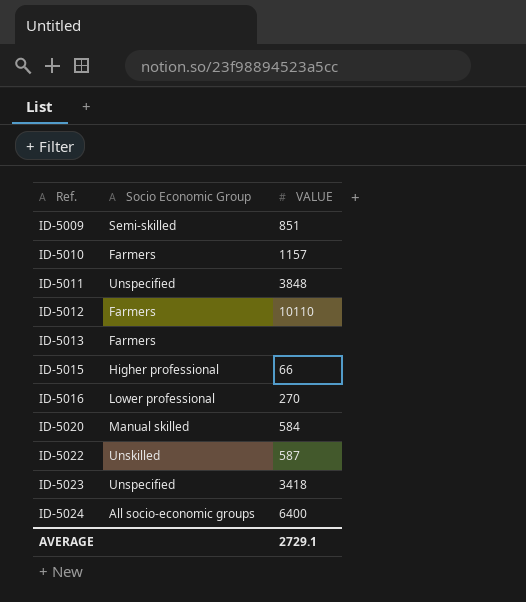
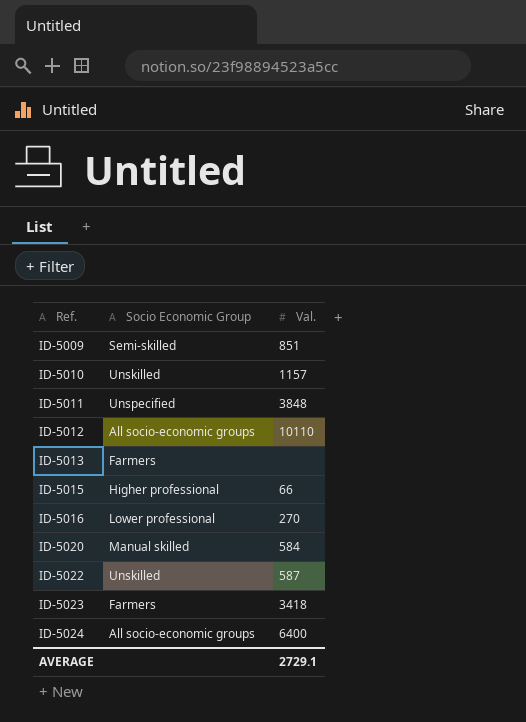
column name: VALUE -> Val.
ID-5010 | Socio Economic Group: Farmers -> Unskilled
ID-5012 | Socio Economic Group: Farmers -> All socio-economic groups
ID-5023 | Socio Economic Group: Unspecified -> Farmers

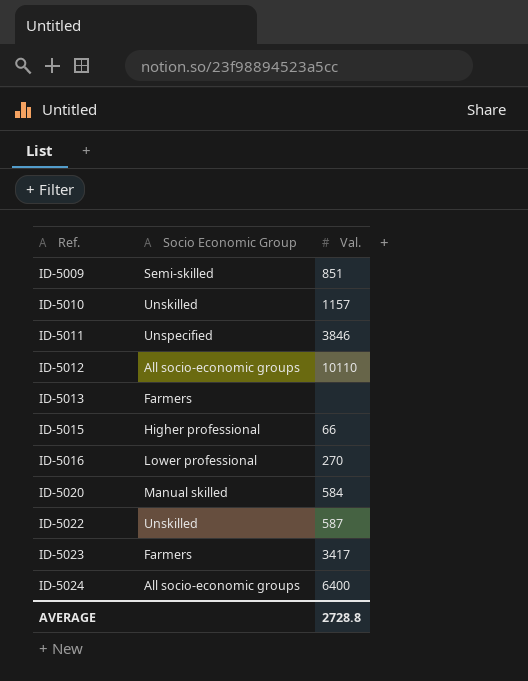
ID-5011 | Val.: 3848 -> 3846
ID-5023 | Val.: 3418 -> 3417
AVERAGE | Val.: 2729.1 -> 2728.8

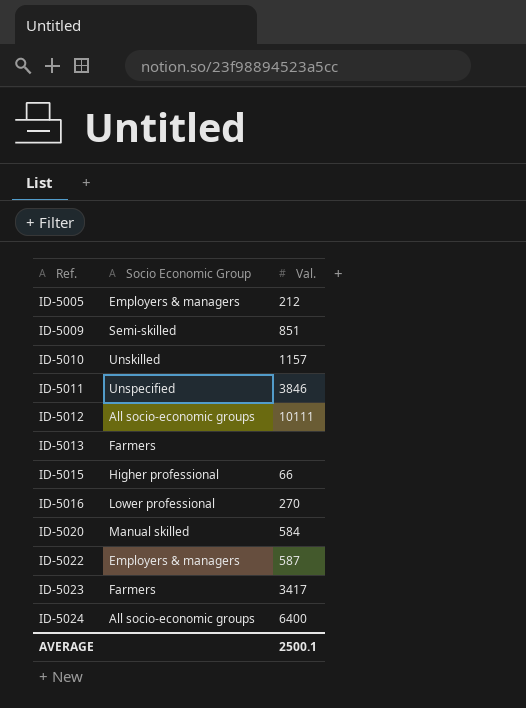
row ID-5005: none -> Employers & managers | 212
ID-5012 | Val.: 10110 -> 10111
ID-5022 | Socio Economic Group: Unskilled -> Employers & managers
AVERAGE | Val.: 2728.8 -> 2500.1

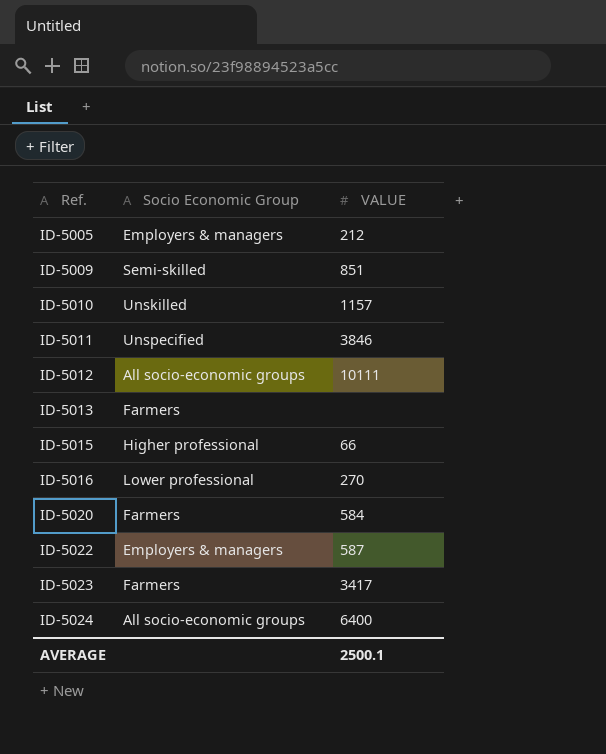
column name: Val. -> VALUE
ID-5020 | Socio Economic Group: Manual skilled -> Farmers

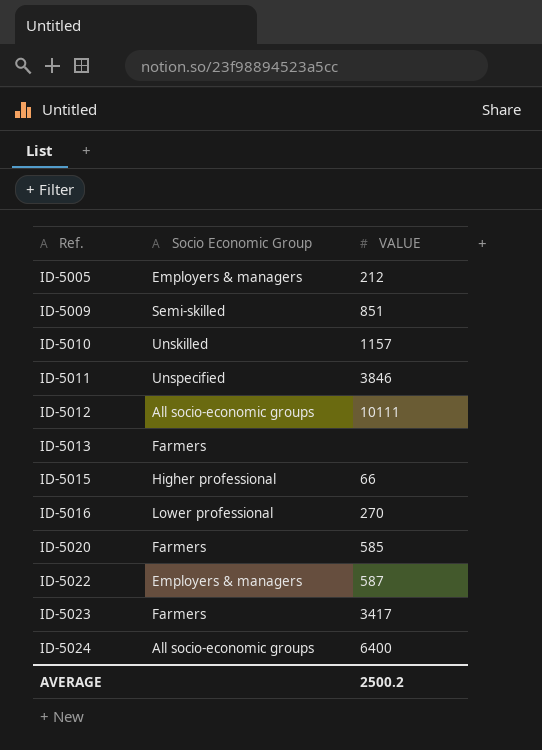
ID-5020 | VALUE: 584 -> 585
AVERAGE | VALUE: 2500.1 -> 2500.2

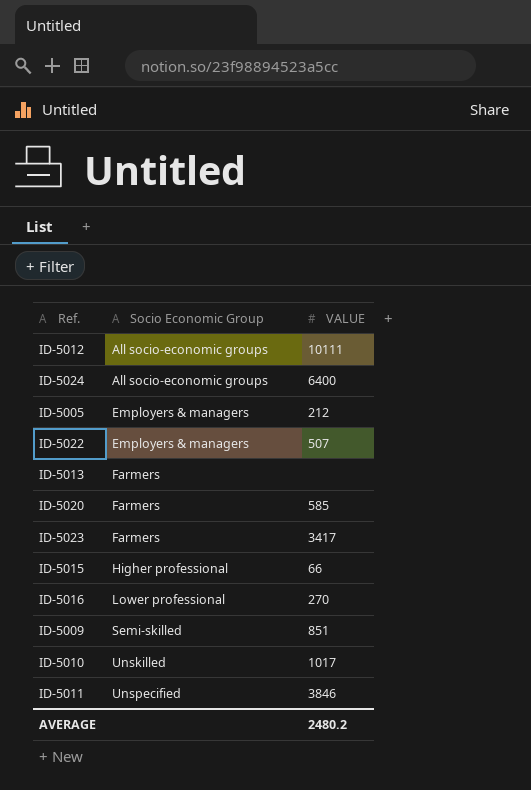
row order: Ref. ascending -> Socio Economic Group ascending
ID-5022 | VALUE: 587 -> 507
ID-5010 | VALUE: 1157 -> 1017
AVERAGE | VALUE: 2500.2 -> 2480.2

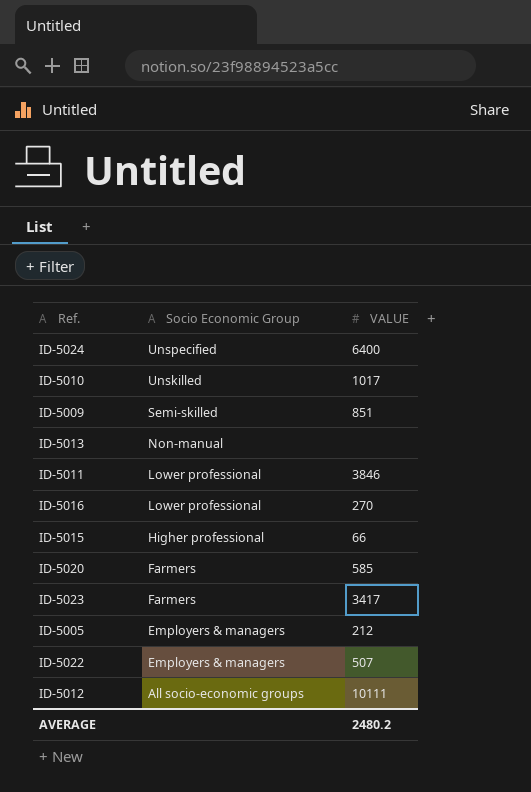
row order: Socio Economic Group ascending -> Socio Economic Group descending
ID-5024 | Socio Economic Group: All socio-economic groups -> Unspecified
ID-5013 | Socio Economic Group: Farmers -> Non-manual
ID-5011 | Socio Economic Group: Unspecified -> Lower professional

